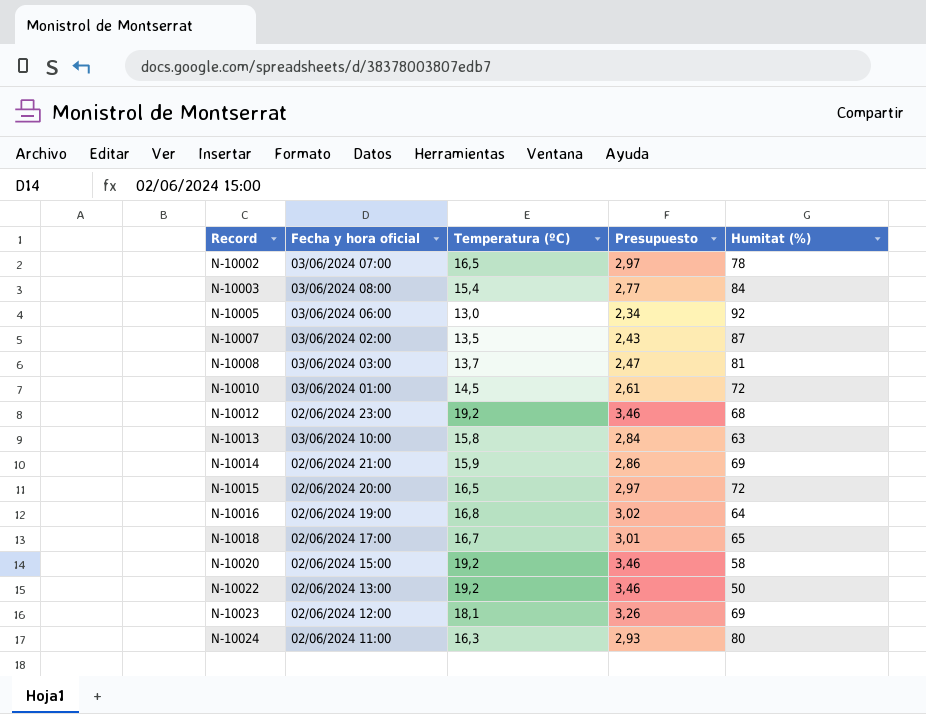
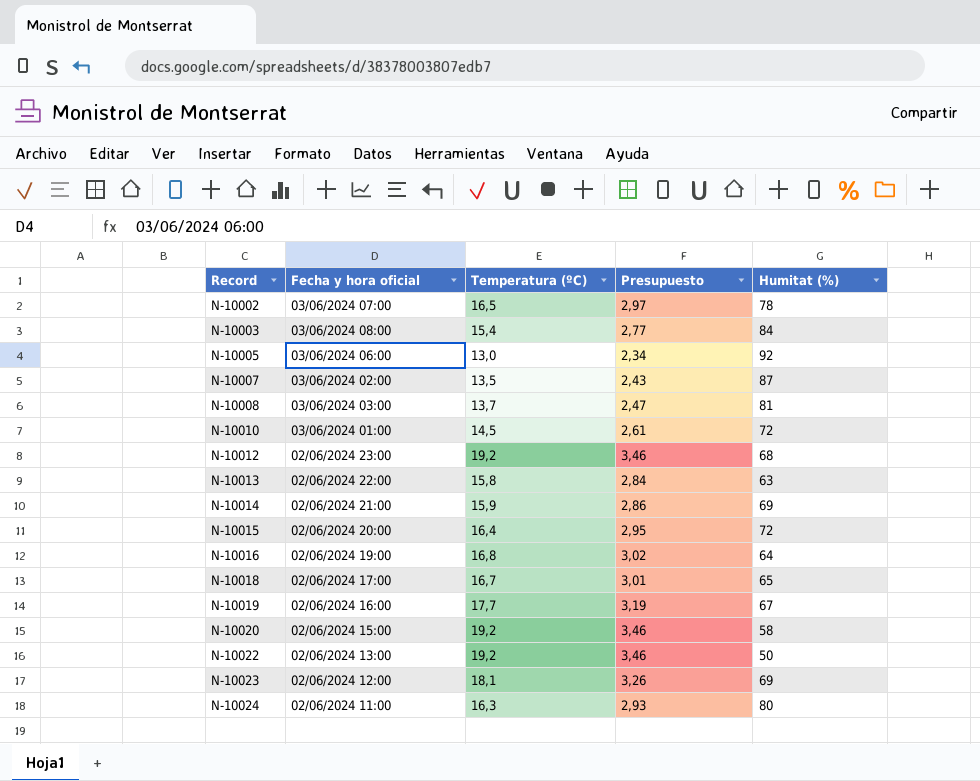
N-10013 | Fecha y hora oficial: 03/06/2024 10:00 -> 02/06/2024 22:00
N-10015 | Temperatura (ºC): 16,5 -> 16,4
N-10015 | Presupuesto: 2,97 -> 2,95
row N-10019: none -> 02/06/2024 16:00 | 17,7 | 3,19 | 67

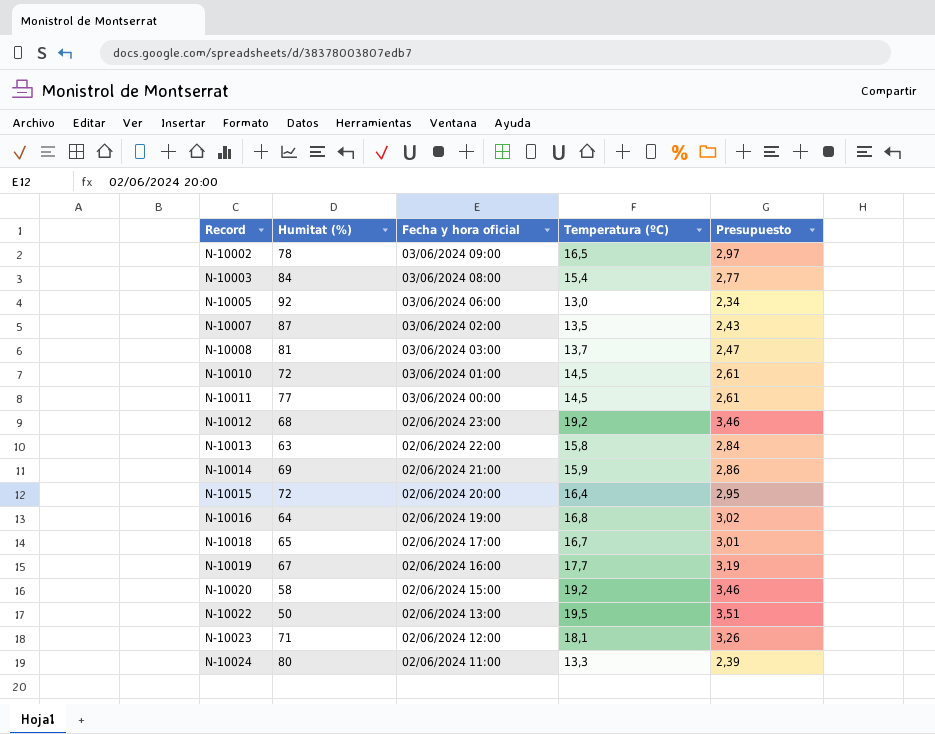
column Humitat (%) | position: 5 -> 2
N-10002 | Fecha y hora oficial: 03/06/2024 07:00 -> 03/06/2024 09:00
row N-10011: none -> 77 | 03/06/2024 00:00 | 14,5 | 2,61
N-10022 | Temperatura (ºC): 19,2 -> 19,5
N-10022 | Presupuesto: 3,46 -> 3,51
N-10023 | Humitat (%): 69 -> 71
N-10024 | Temperatura (ºC): 16,3 -> 13,3
N-10024 | Presupuesto: 2,93 -> 2,39

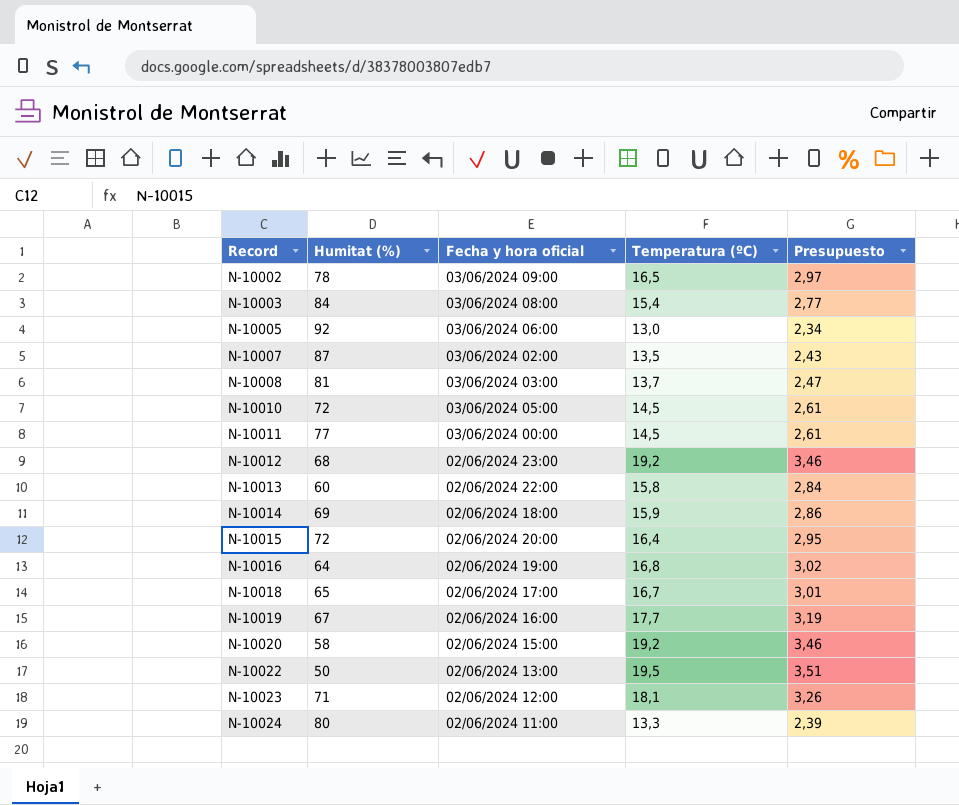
N-10010 | Fecha y hora oficial: 03/06/2024 01:00 -> 03/06/2024 05:00
N-10013 | Humitat (%): 63 -> 60
N-10014 | Fecha y hora oficial: 02/06/2024 21:00 -> 02/06/2024 18:00

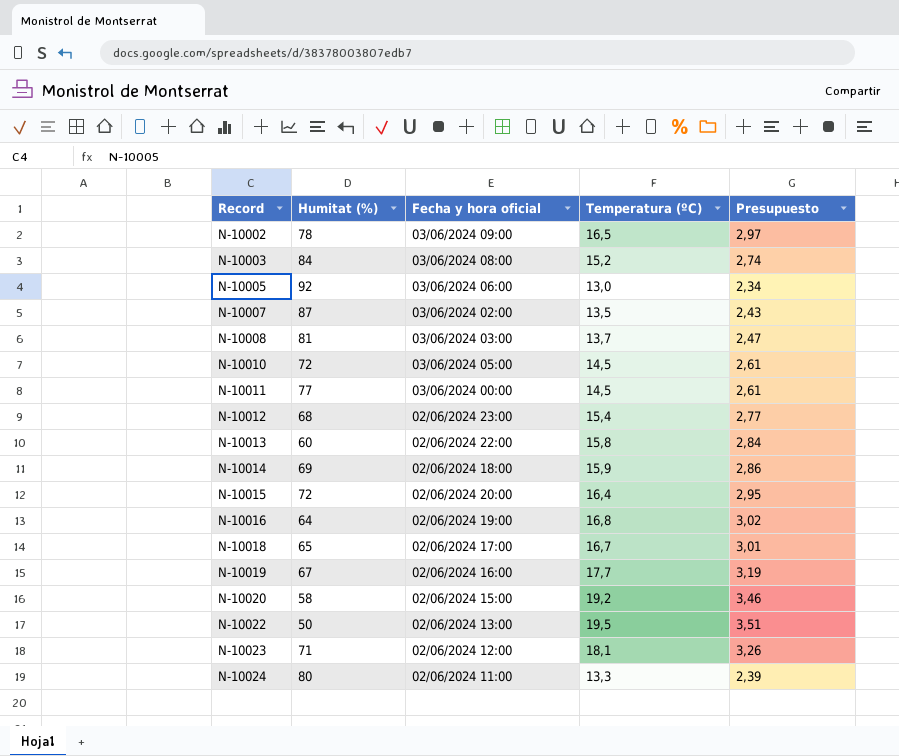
N-10003 | Temperatura (ºC): 15,4 -> 15,2
N-10003 | Presupuesto: 2,77 -> 2,74
N-10012 | Temperatura (ºC): 19,2 -> 15,4
N-10012 | Presupuesto: 3,46 -> 2,77

